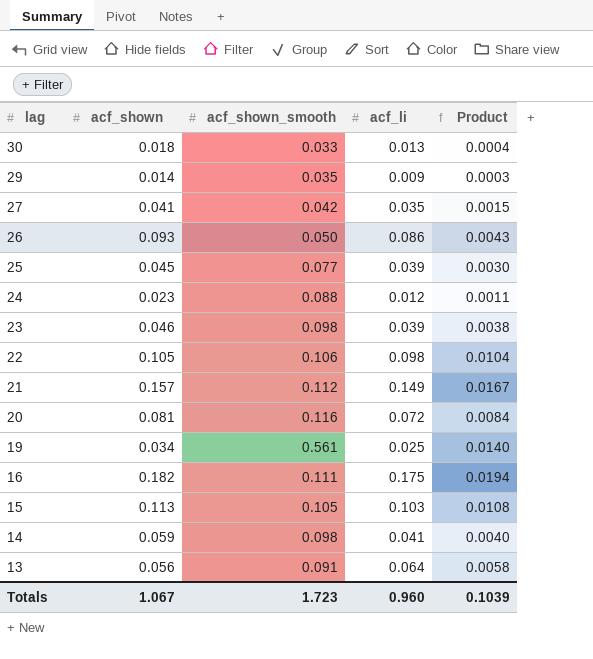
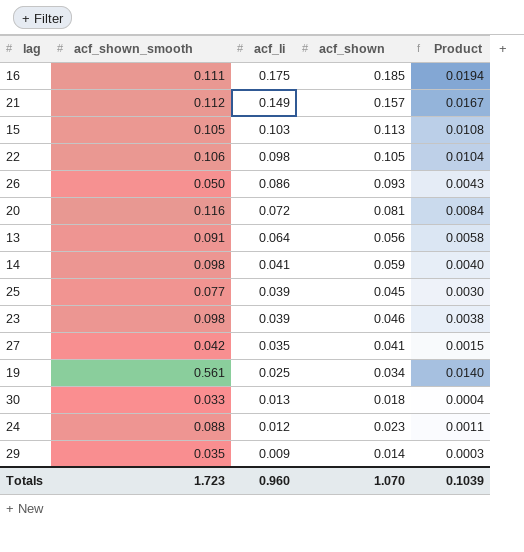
row order: lag descending -> acf_li descending
column acf_shown | position: 2 -> 4
16 | acf_shown: 0.182 -> 0.185
Totals | acf_shown: 1.067 -> 1.070

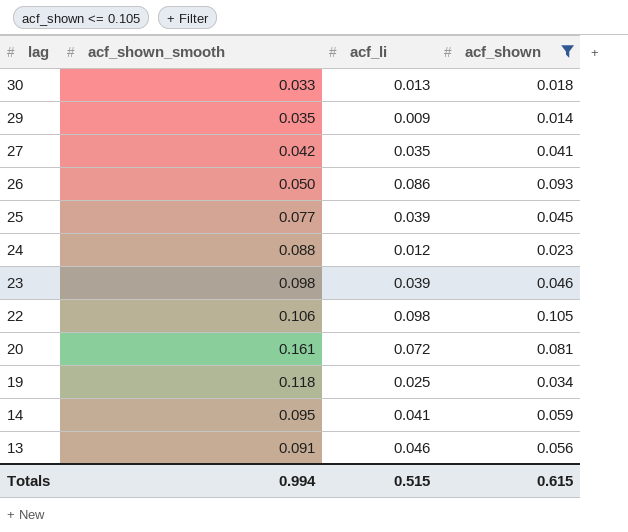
filter: none -> acf_shown <= 0.105
row order: acf_li descending -> lag descending
column Product | formula: [acf_shown_smooth] * [acf_li] -> none
20 | acf_shown_smooth: 0.116 -> 0.161
19 | acf_shown_smooth: 0.561 -> 0.118
14 | acf_shown_smooth: 0.098 -> 0.095
13 | acf_li: 0.064 -> 0.046
Totals | acf_shown_smooth: 1.723 -> 0.994
Totals | acf_li: 0.960 -> 0.515
Totals | acf_shown: 1.070 -> 0.615

